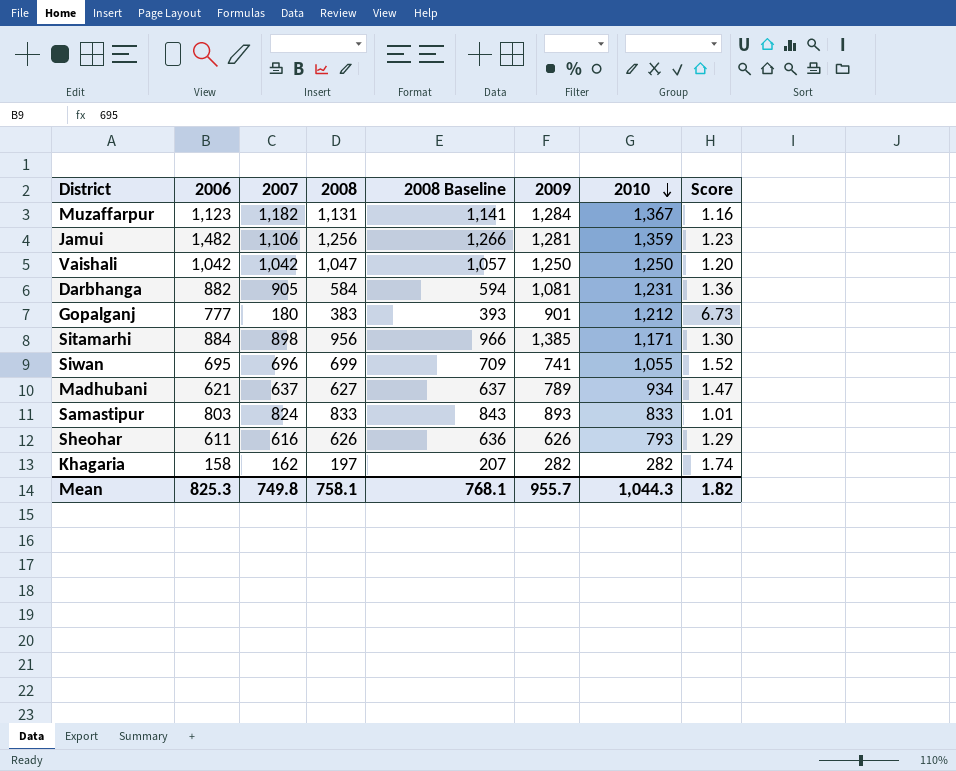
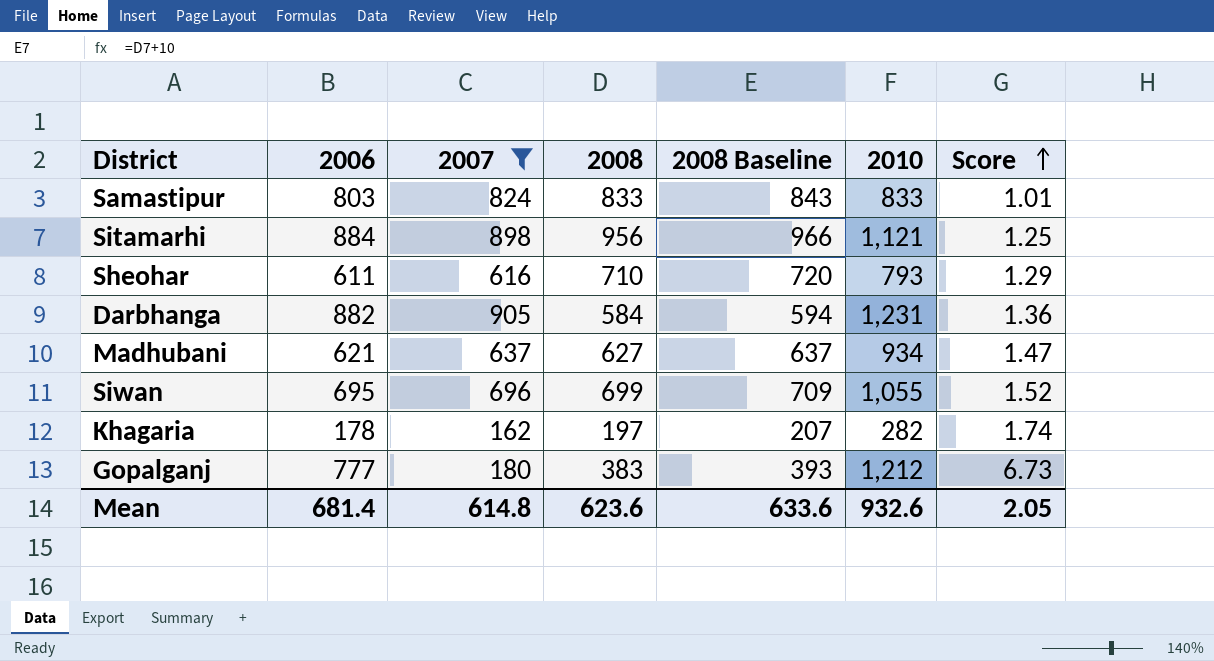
filter: none -> 2007 <= 905
row order: 2010 descending -> Score ascending
column 2009 | position: 6 -> none
Sitamarhi | 2010: 1,171 -> 1,121
Sitamarhi | Score: 1.30 -> 1.25
Sheohar | 2008: 626 -> 710
Sheohar | 2008 Baseline: 636 -> 720
Khagaria | 2006: 158 -> 178
Mean | 2006: 825.3 -> 681.4
Mean | 2007: 749.8 -> 614.8
Mean | 2008: 758.1 -> 623.6
Mean | 2008 Baseline: 768.1 -> 633.6
Mean | 2010: 1,044.3 -> 932.6
Mean | Score: 1.82 -> 2.05

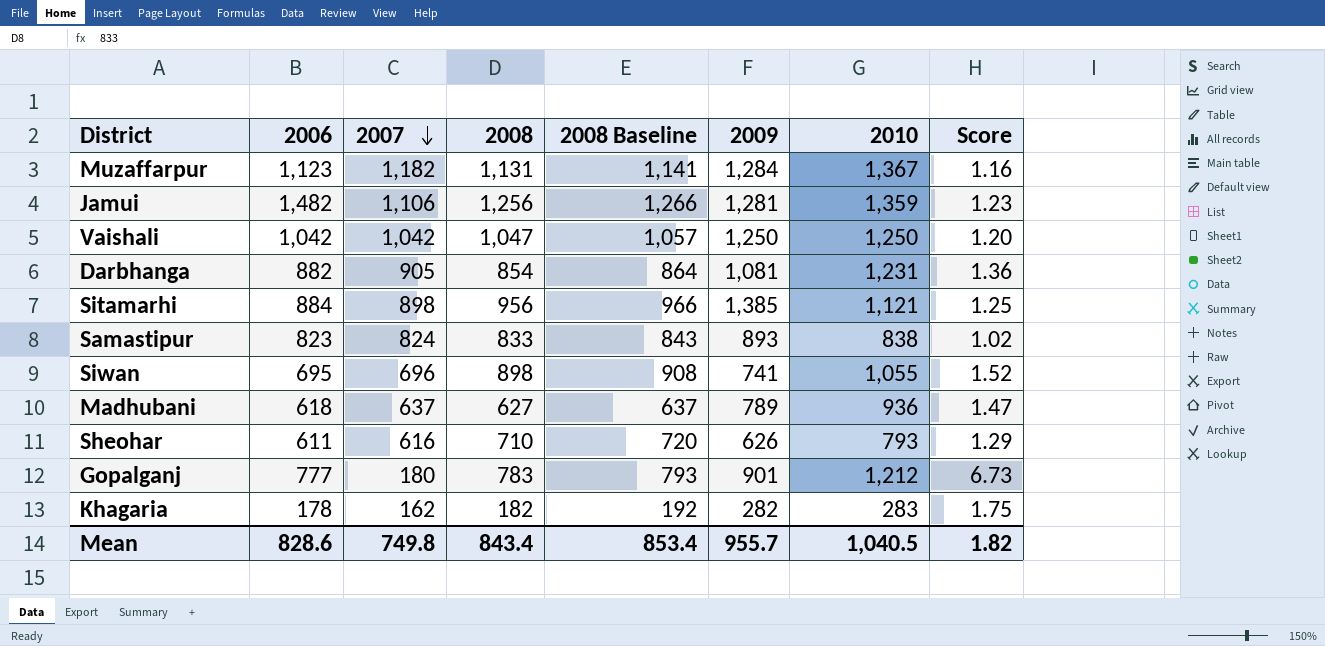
filter: 2007 <= 905 -> none
row order: Score ascending -> 2007 descending
column 2009 | position: none -> 6
Darbhanga | 2008: 584 -> 854
Darbhanga | 2008 Baseline: 594 -> 864
Samastipur | 2006: 803 -> 823
Samastipur | 2010: 833 -> 838
Samastipur | Score: 1.01 -> 1.02
Siwan | 2008: 699 -> 898
Siwan | 2008 Baseline: 709 -> 908
Madhubani | 2006: 621 -> 618
Madhubani | 2010: 934 -> 936
Gopalganj | 2008: 383 -> 783
Gopalganj | 2008 Baseline: 393 -> 793
Khagaria | 2008: 197 -> 182
Khagaria | 2008 Baseline: 207 -> 192
Khagaria | 2010: 282 -> 283
Khagaria | Score: 1.74 -> 1.75
Mean | 2006: 681.4 -> 828.6
Mean | 2007: 614.8 -> 749.8
Mean | 2008: 623.6 -> 843.4
Mean | 2008 Baseline: 633.6 -> 853.4
Mean | 2010: 932.6 -> 1,040.5
Mean | Score: 2.05 -> 1.82

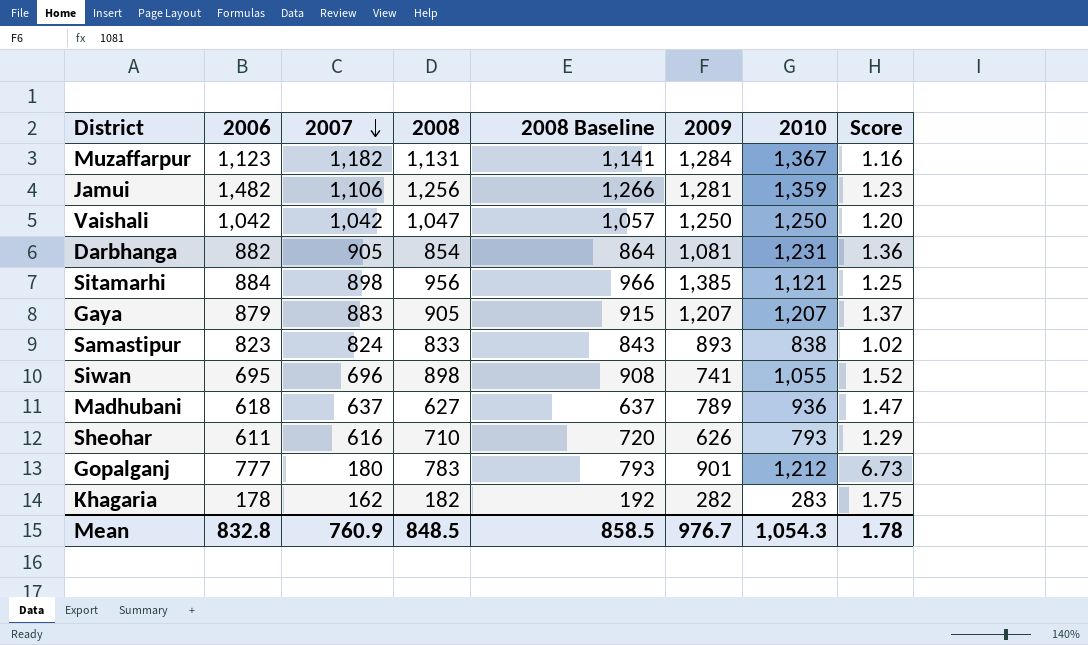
row Gaya: none -> 879 | 883 | 905 | 915 | 1,207 | 1,207 | 1.37
Mean | 2006: 828.6 -> 832.8
Mean | 2007: 749.8 -> 760.9
Mean | 2008: 843.4 -> 848.5
Mean | 2008 Baseline: 853.4 -> 858.5
Mean | 2009: 955.7 -> 976.7
Mean | 2010: 1,040.5 -> 1,054.3
Mean | Score: 1.82 -> 1.78

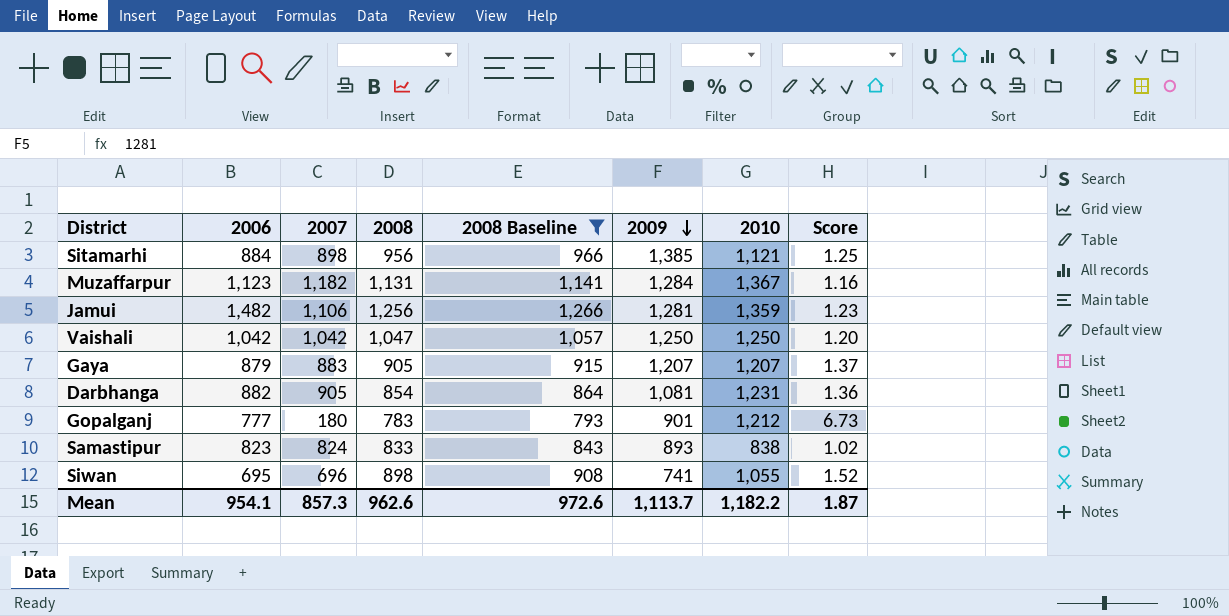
filter: none -> 2008 Baseline >= 793
row order: 2007 descending -> 2009 descending
Mean | 2006: 832.8 -> 954.1
Mean | 2007: 760.9 -> 857.3
Mean | 2008: 848.5 -> 962.6
Mean | 2008 Baseline: 858.5 -> 972.6
Mean | 2009: 976.7 -> 1,113.7
Mean | 2010: 1,054.3 -> 1,182.2
Mean | Score: 1.78 -> 1.87

